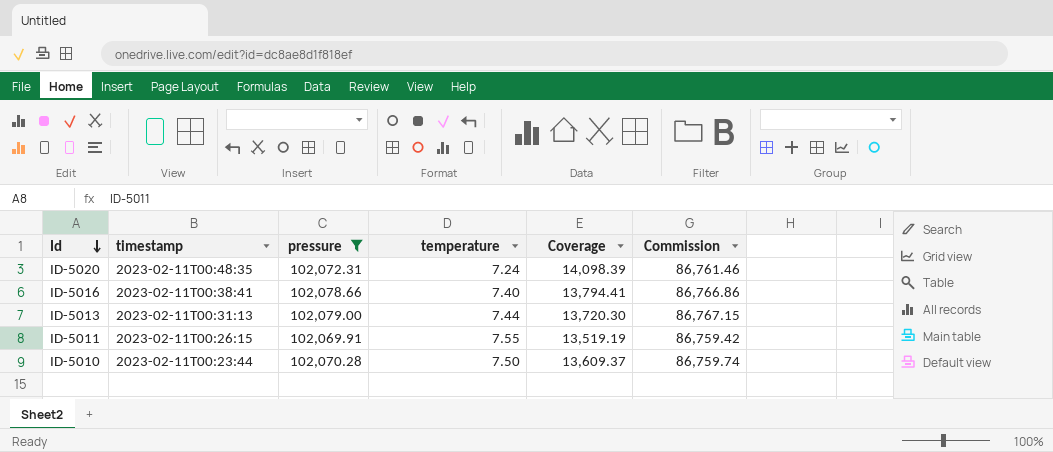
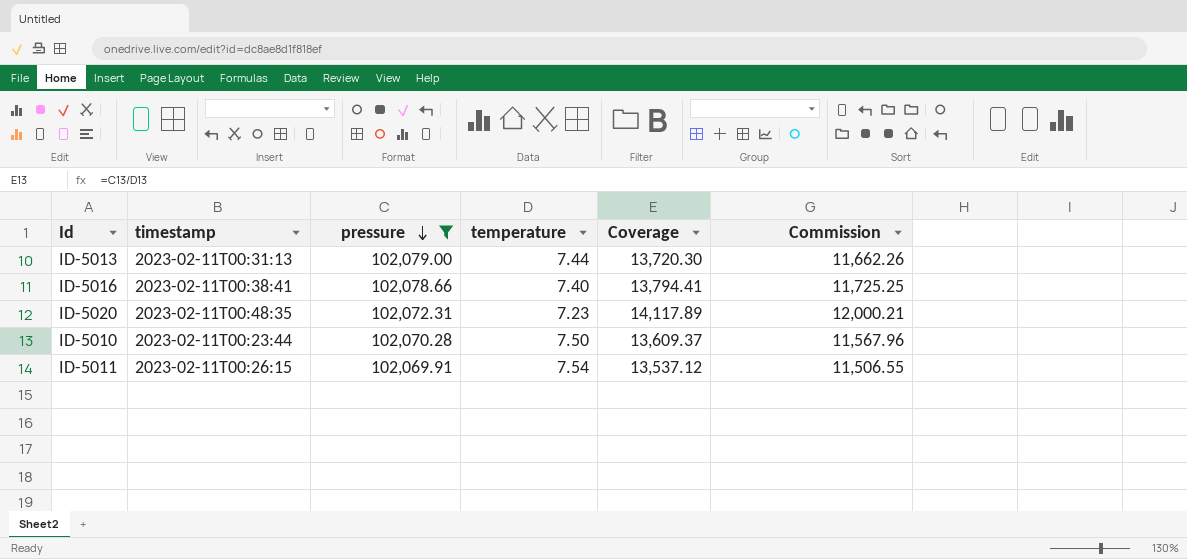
row order: Id descending -> pressure descending
column Commission | formula: [pressure] * 0.85 -> [Coverage] * 0.85
ID-5020 | temperature: 7.24 -> 7.23
ID-5020 | Coverage: 14,098.39 -> 14,117.89
ID-5011 | temperature: 7.55 -> 7.54
ID-5011 | Coverage: 13,519.19 -> 13,537.12

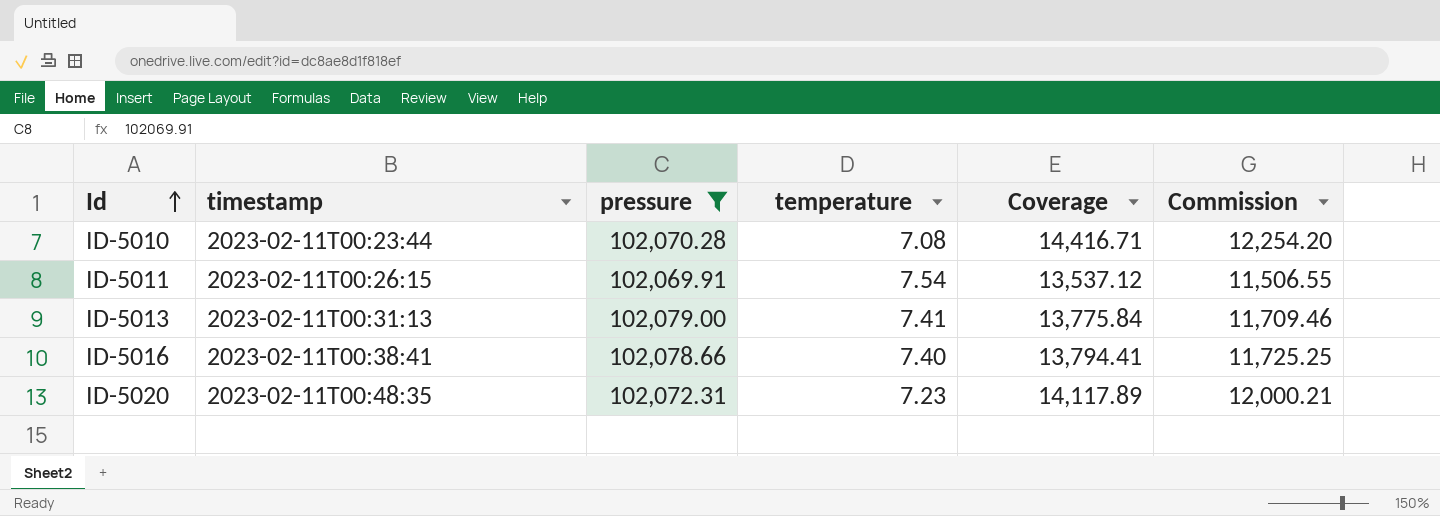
row order: pressure descending -> Id ascending
ID-5010 | temperature: 7.50 -> 7.08
ID-5010 | Coverage: 13,609.37 -> 14,416.71
ID-5010 | Commission: 11,567.96 -> 12,254.20
ID-5013 | temperature: 7.44 -> 7.41
ID-5013 | Coverage: 13,720.30 -> 13,775.84
ID-5013 | Commission: 11,662.26 -> 11,709.46

